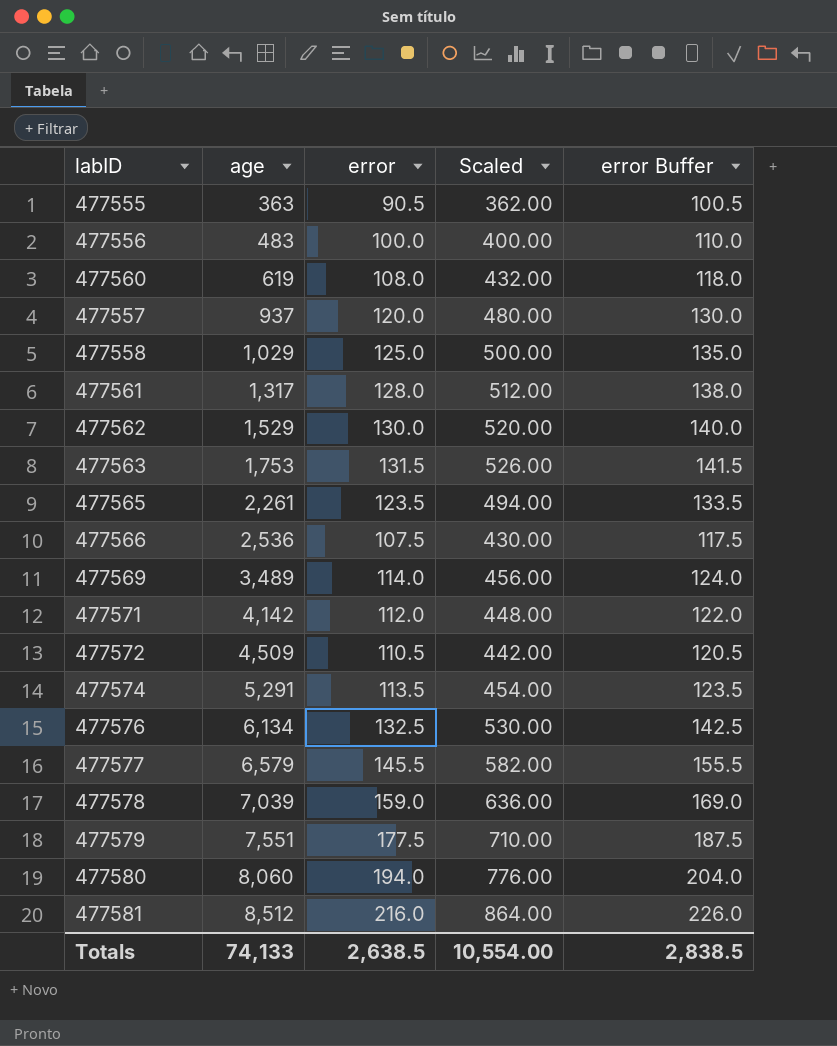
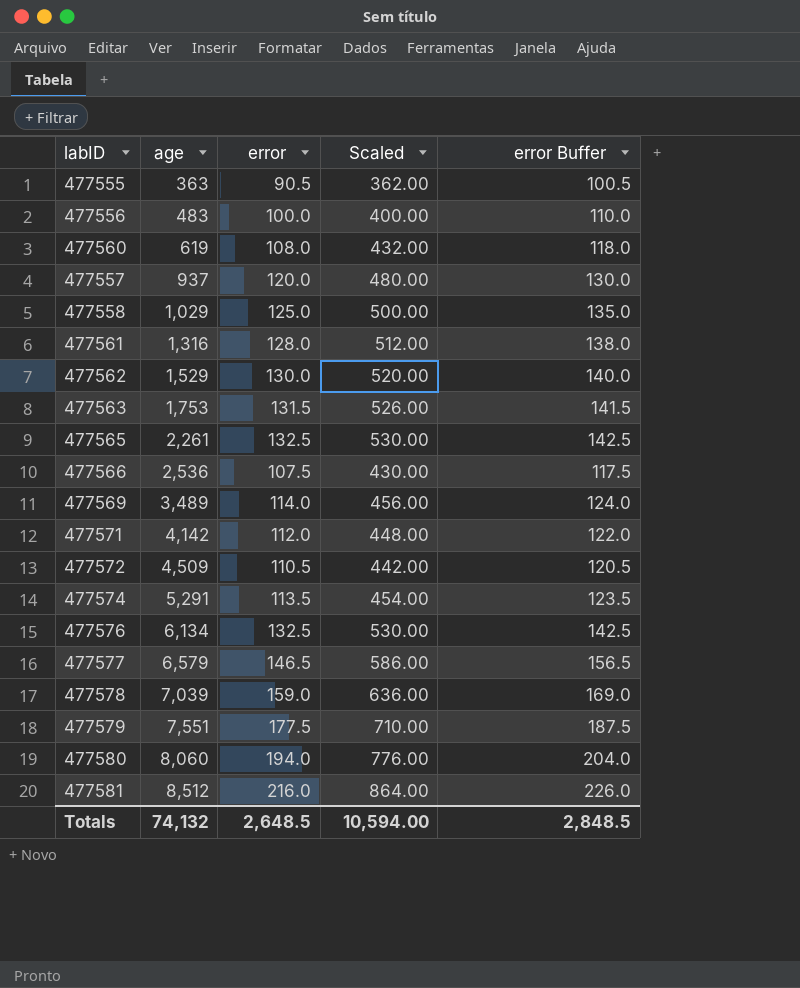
477561 | age: 1,317 -> 1,316
477565 | error: 123.5 -> 132.5
477565 | Scaled: 494.00 -> 530.00
477565 | error Buffer: 133.5 -> 142.5
477577 | error: 145.5 -> 146.5
477577 | Scaled: 582.00 -> 586.00
477577 | error Buffer: 155.5 -> 156.5
Totals | age: 74,133 -> 74,132
Totals | error: 2,638.5 -> 2,648.5
Totals | Scaled: 10,554.00 -> 10,594.00
Totals | error Buffer: 2,838.5 -> 2,848.5

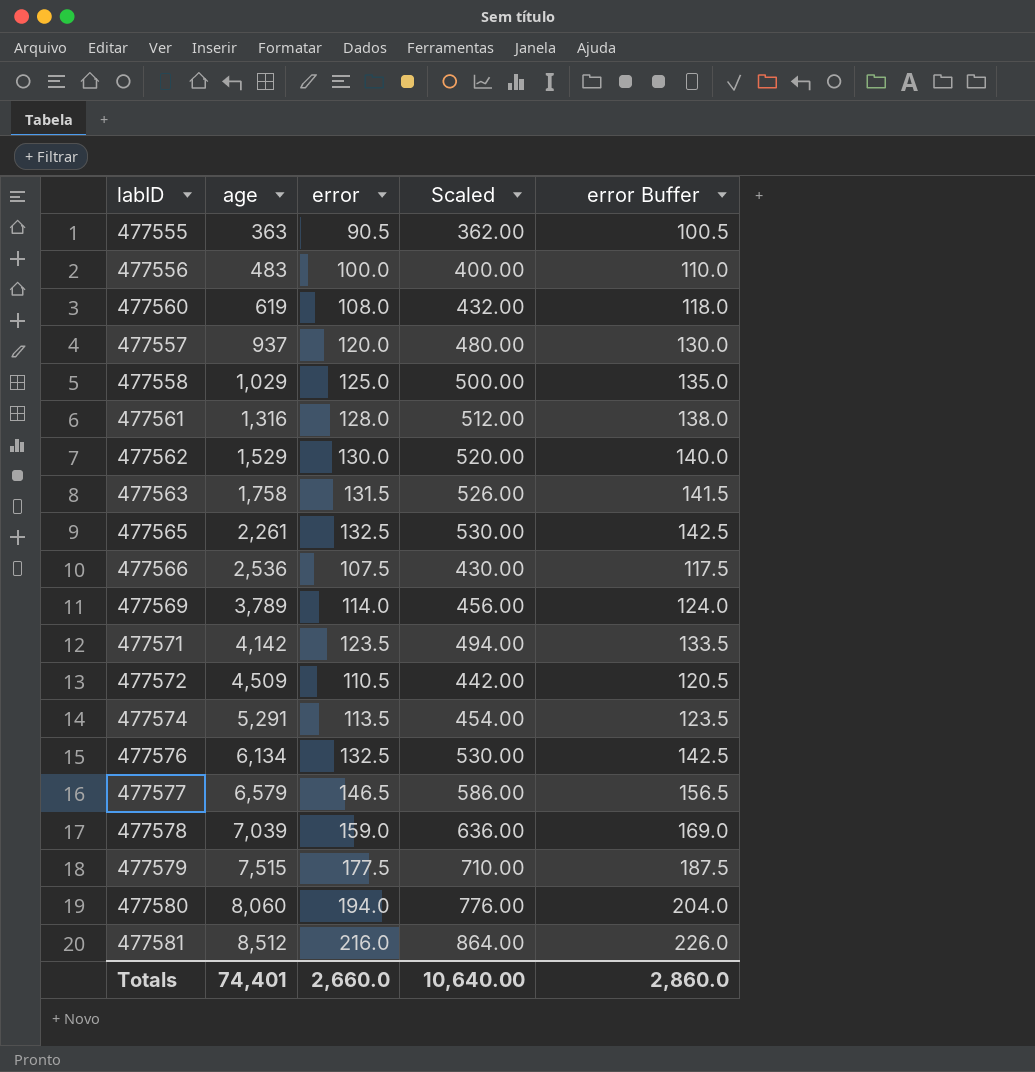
477563 | age: 1,753 -> 1,758
477569 | age: 3,489 -> 3,789
477571 | error: 112.0 -> 123.5
477571 | Scaled: 448.00 -> 494.00
477571 | error Buffer: 122.0 -> 133.5
477579 | age: 7,551 -> 7,515
Totals | age: 74,132 -> 74,401
Totals | error: 2,648.5 -> 2,660.0
Totals | Scaled: 10,594.00 -> 10,640.00
Totals | error Buffer: 2,848.5 -> 2,860.0

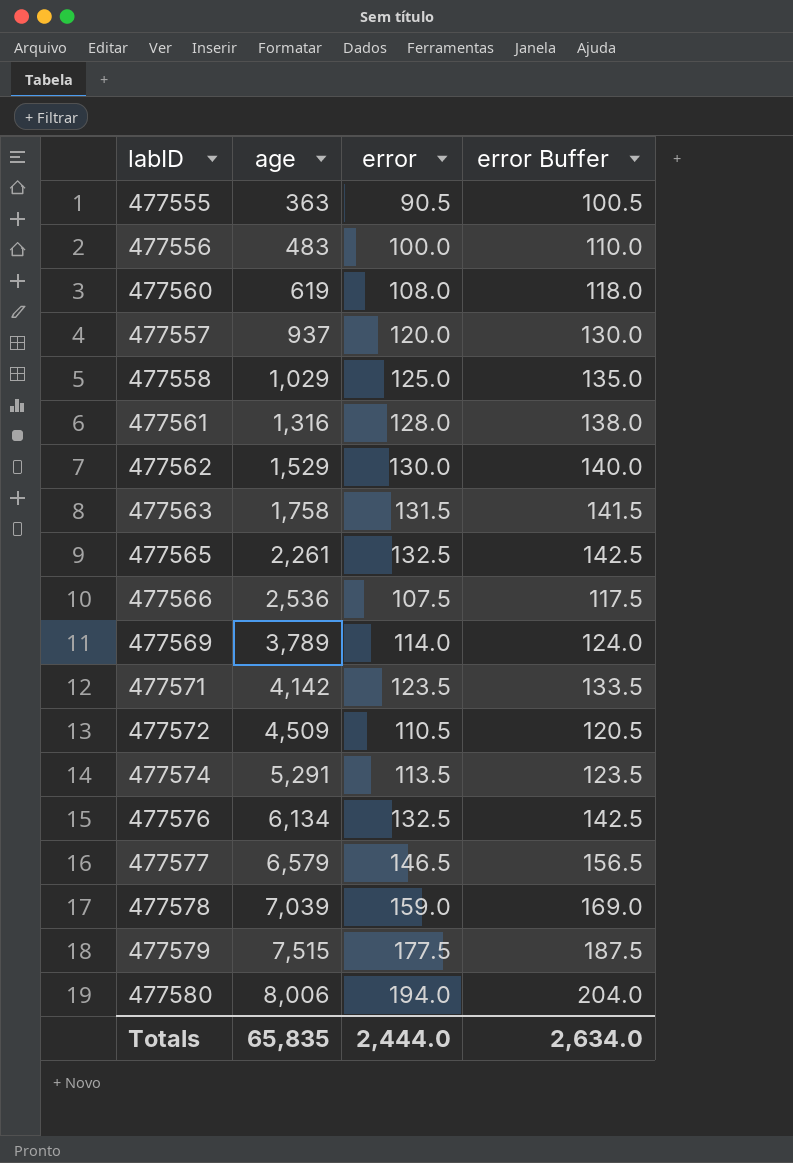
column Scaled | formula: [error] * 4 -> none
row 477581: 8,512 | 216.0 | 864.00 | 226.0 -> none
477580 | age: 8,060 -> 8,006
Totals | age: 74,401 -> 65,835
Totals | error: 2,660.0 -> 2,444.0
Totals | error Buffer: 2,860.0 -> 2,634.0

